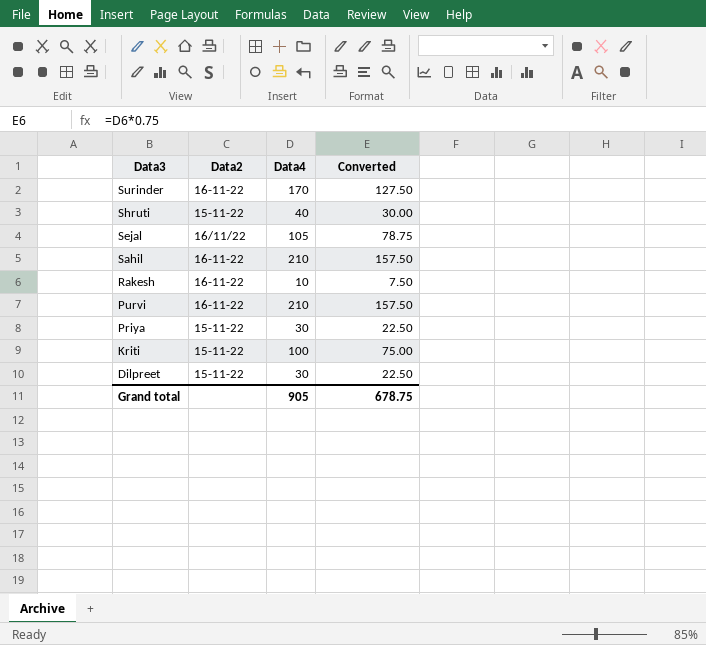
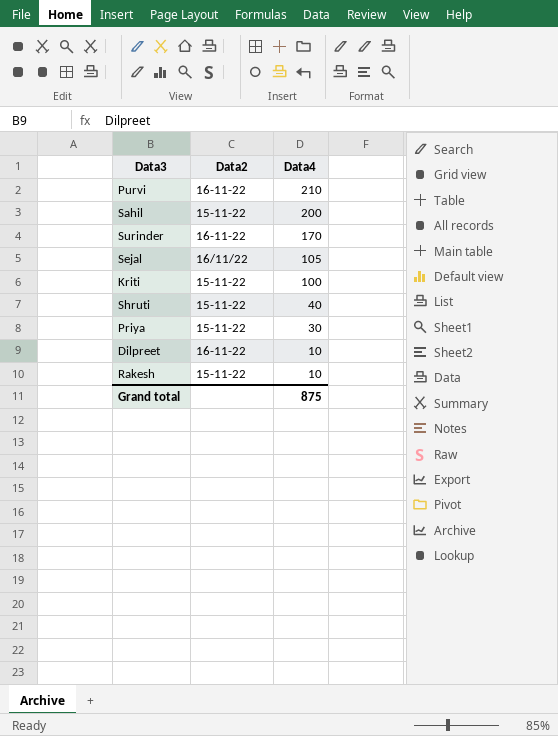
row order: Data3 descending -> Data4 descending
column Converted | formula: [Data4] * 0.75 -> none
Sahil | Data2: 16-11-22 -> 15-11-22
Sahil | Data4: 210 -> 200
Dilpreet | Data2: 15-11-22 -> 16-11-22
Dilpreet | Data4: 30 -> 10
Rakesh | Data2: 16-11-22 -> 15-11-22
Grand total | Data4: 905 -> 875

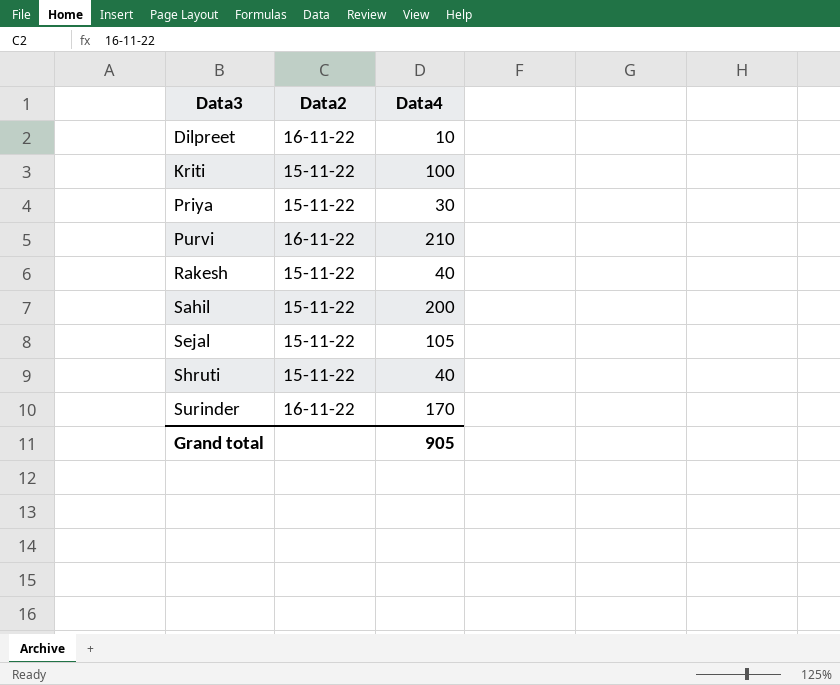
row order: Data4 descending -> Data3 ascending
Rakesh | Data4: 10 -> 40
Sejal | Data2: 16/11/22 -> 15-11-22
Grand total | Data4: 875 -> 905

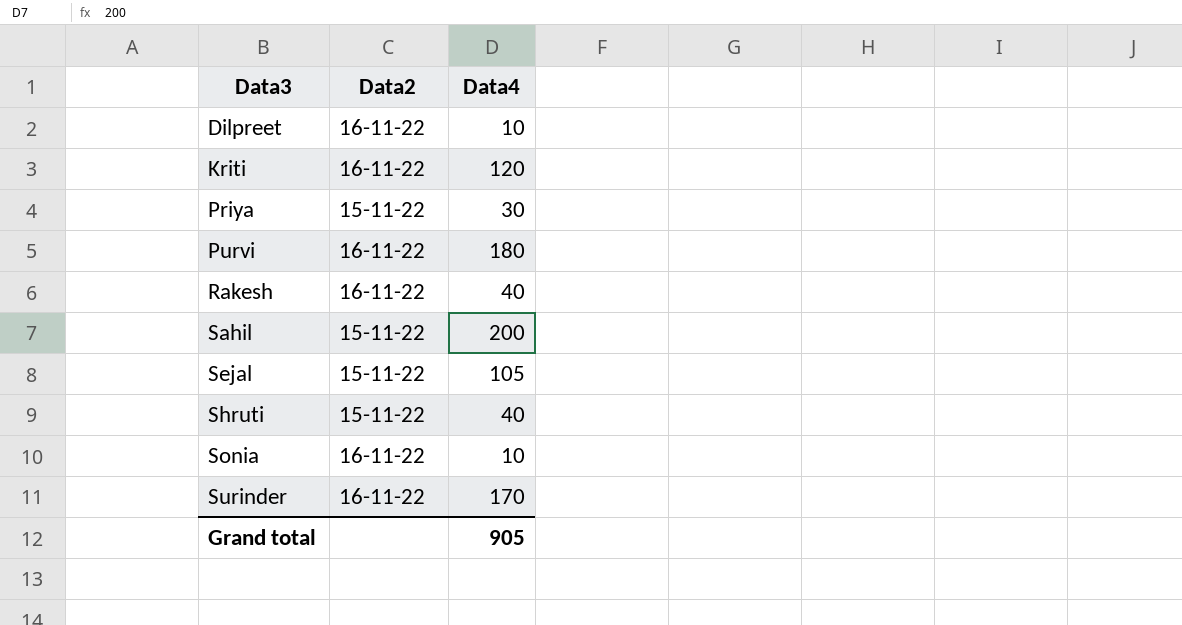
Kriti | Data2: 15-11-22 -> 16-11-22
Kriti | Data4: 100 -> 120
Purvi | Data4: 210 -> 180
Rakesh | Data2: 15-11-22 -> 16-11-22
row Sonia: none -> 16-11-22 | 10

